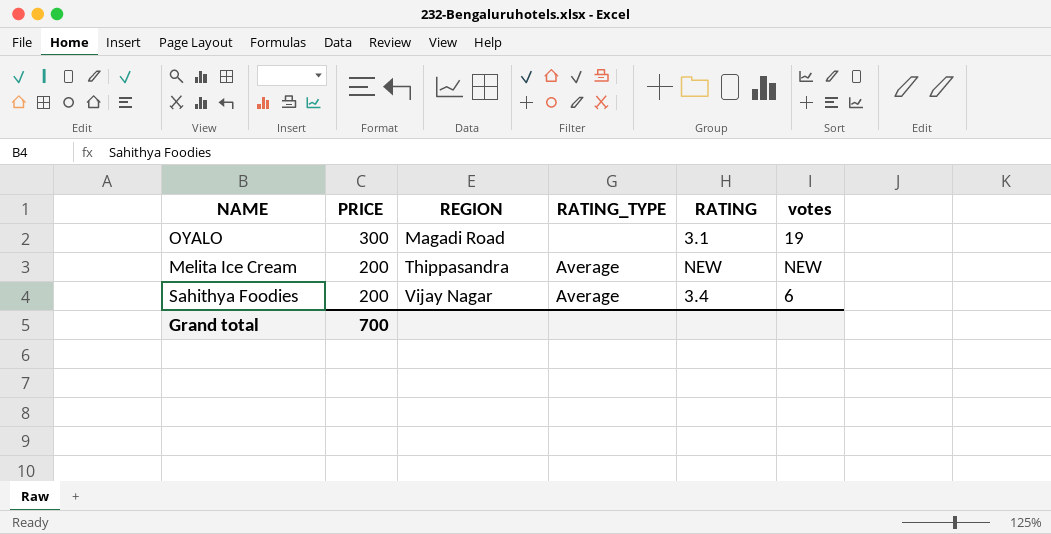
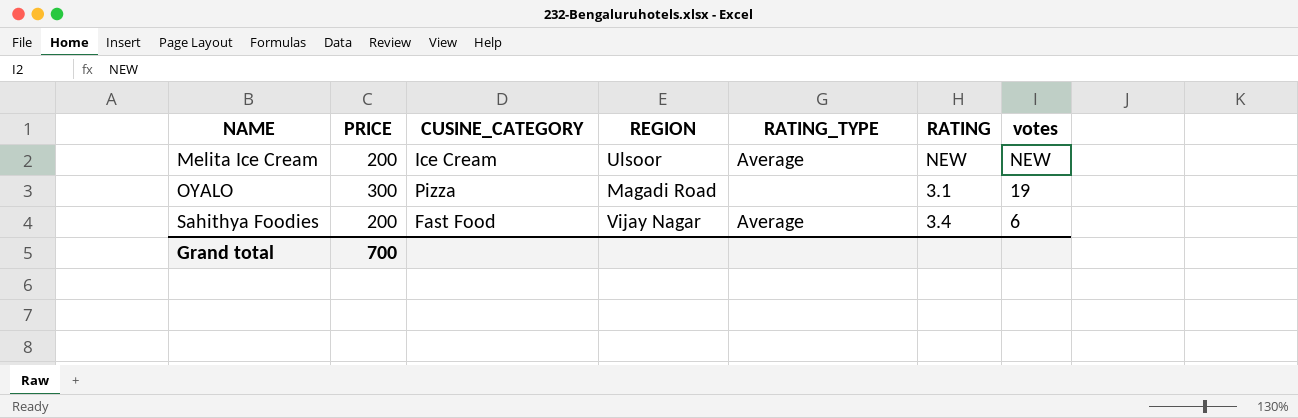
row order: PRICE descending -> NAME ascending
column CUSINE_CATEGORY | position: none -> 3
Melita Ice Cream | REGION: Thippasandra -> Ulsoor

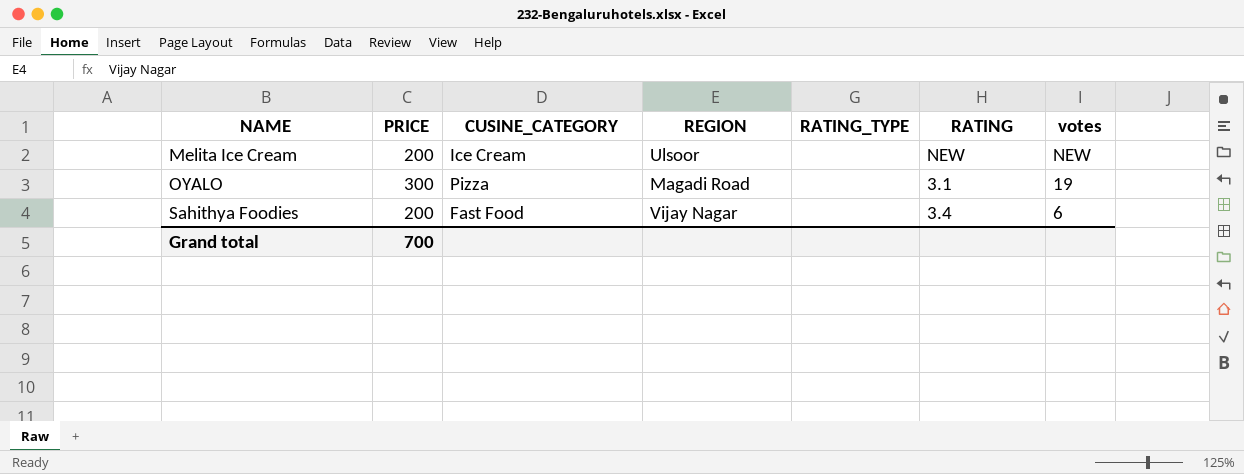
Melita Ice Cream | RATING_TYPE: Average -> none
Sahithya Foodies | RATING_TYPE: Average -> none

